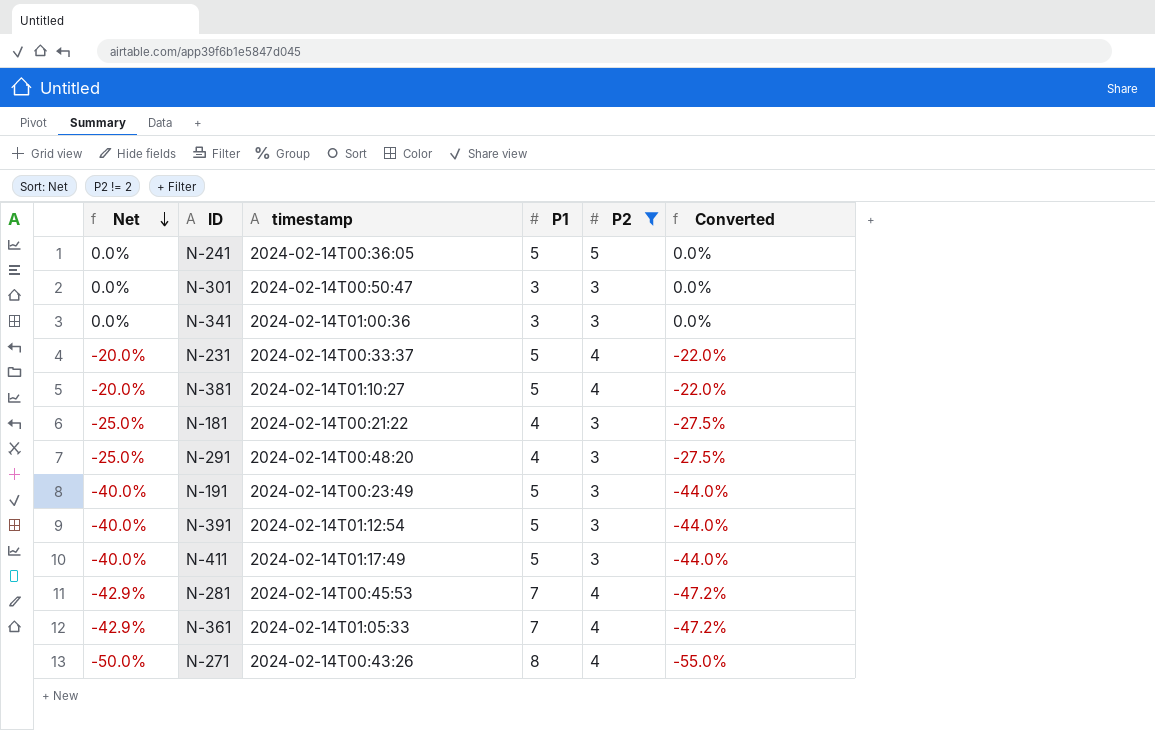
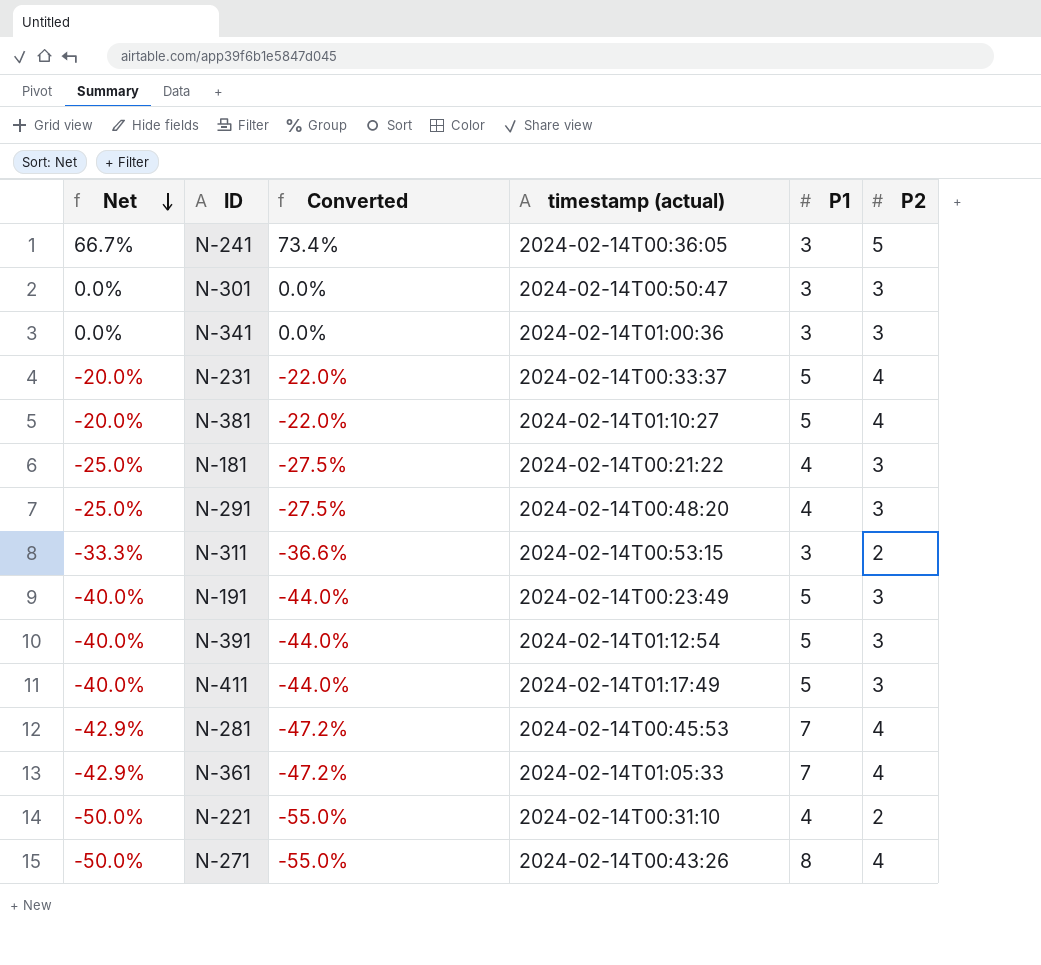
filter: P2 != 2 -> none
column Converted | position: 6 -> 3
column name: timestamp -> timestamp (actual)
N-241 | Net: 0.0% -> 66.7%
N-241 | Converted: 0.0% -> 73.4%
N-241 | P1: 5 -> 3

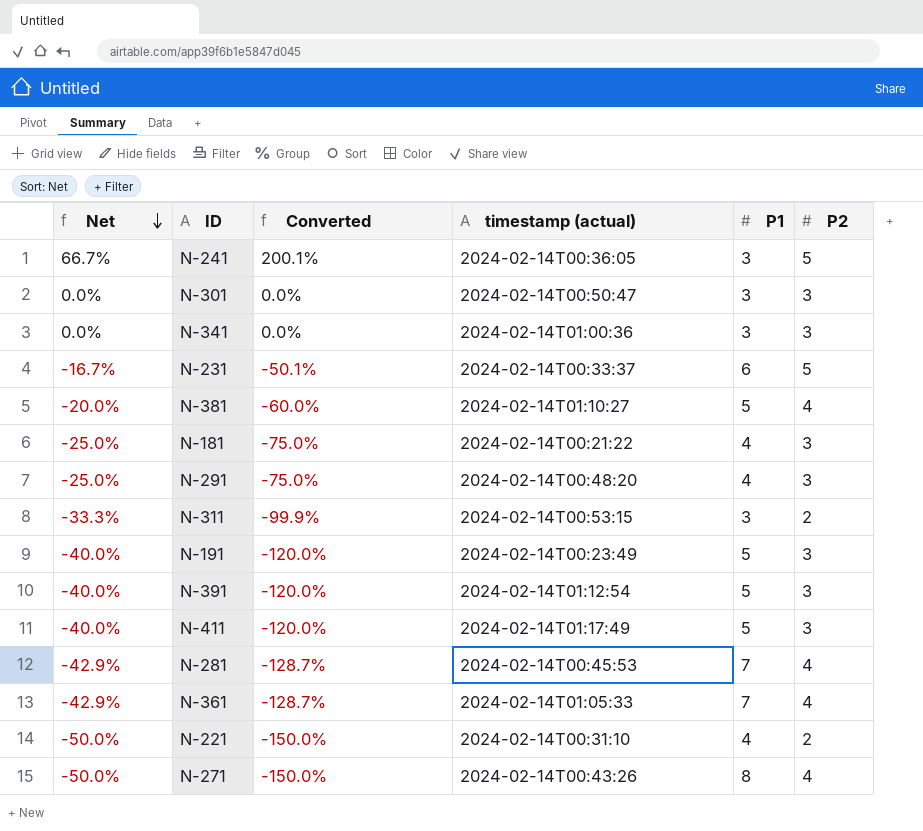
column Converted | formula: [Net] * 1.1 -> [Net] * 3
N-231 | Net: -20.0% -> -16.7%
N-231 | P1: 5 -> 6
N-231 | P2: 4 -> 5

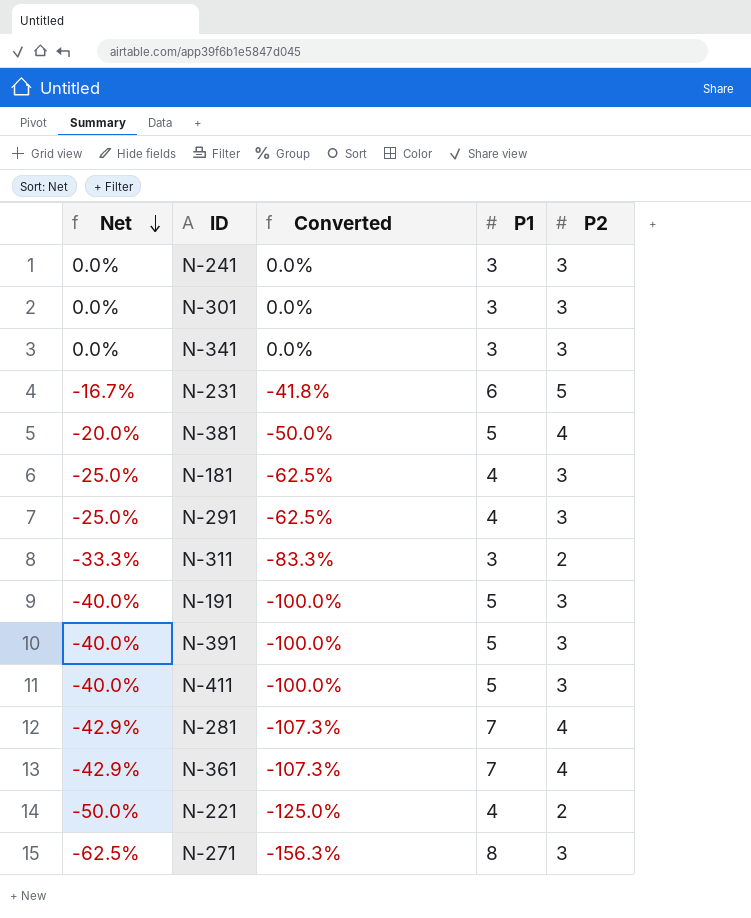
column timestamp (actual) | position: 4 -> none
column Converted | formula: [Net] * 3 -> [Net] * 2.5
N-241 | Net: 66.7% -> 0.0%
N-241 | P2: 5 -> 3
N-271 | Net: -50.0% -> -62.5%
N-271 | P2: 4 -> 3

